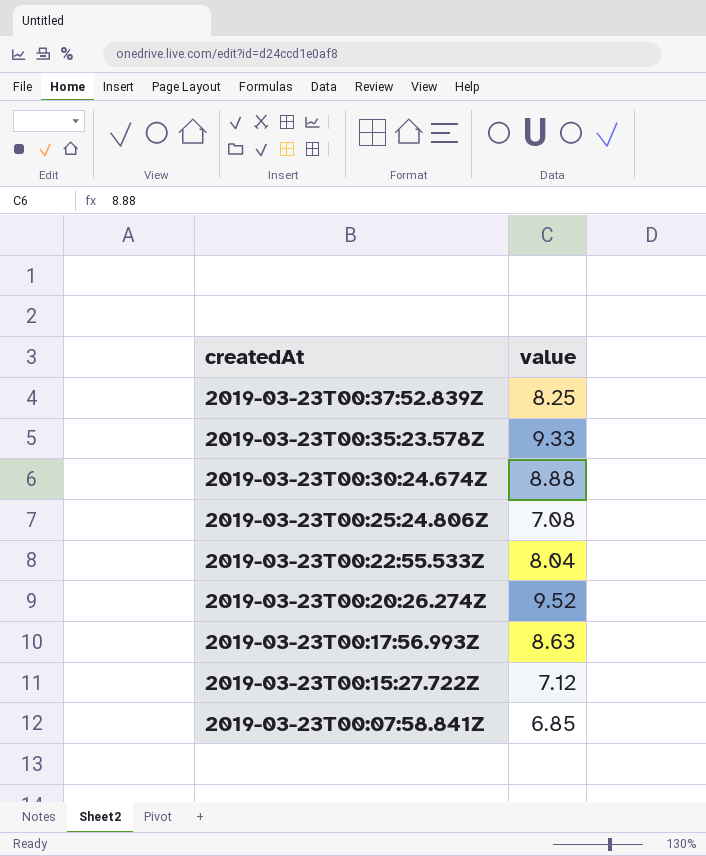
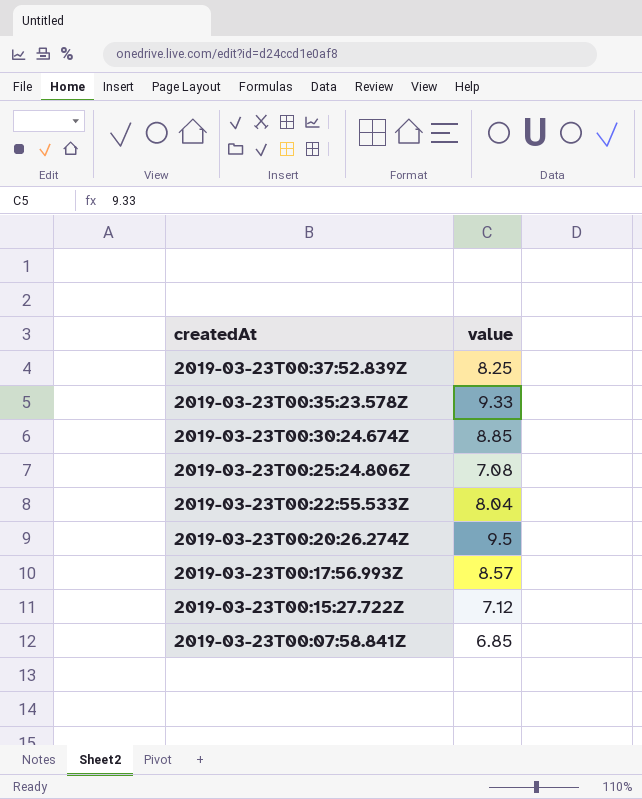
2019-03-23T00:30:24.674Z | value: 8.88 -> 8.85
2019-03-23T00:20:26.274Z | value: 9.52 -> 9.5
2019-03-23T00:17:56.993Z | value: 8.63 -> 8.57

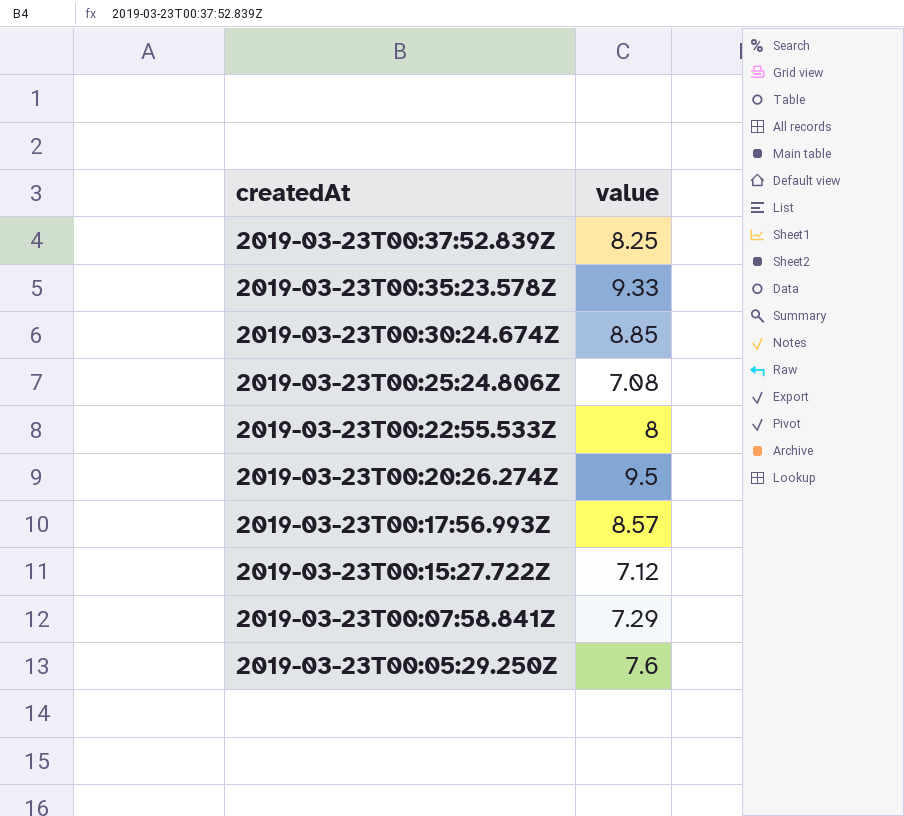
2019-03-23T00:22:55.533Z | value: 8.04 -> 8
2019-03-23T00:07:58.841Z | value: 6.85 -> 7.29
row 2019-03-23T00:05:29.250Z: none -> 7.6

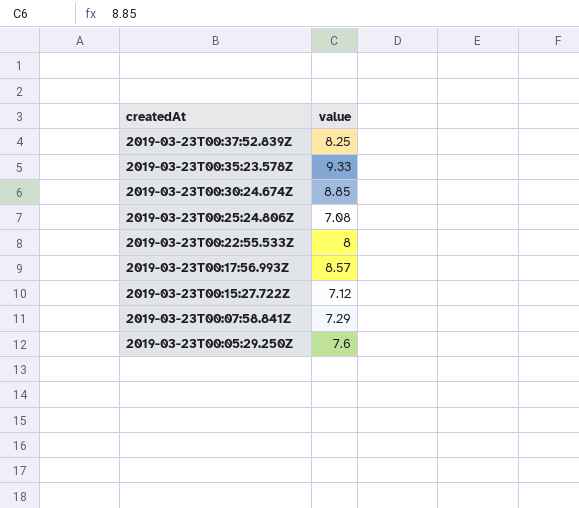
row 2019-03-23T00:20:26.274Z: 9.5 -> none

